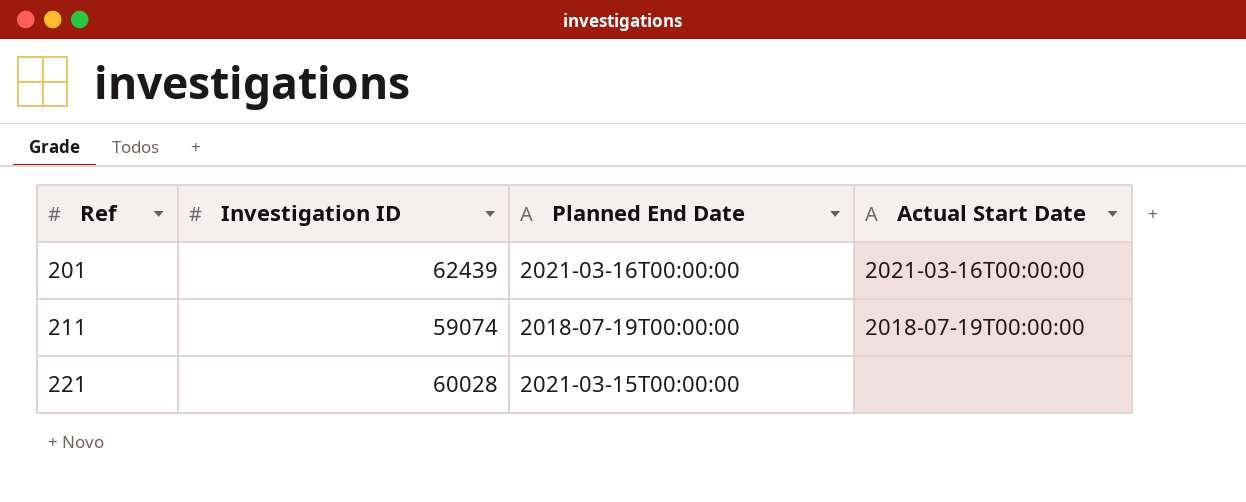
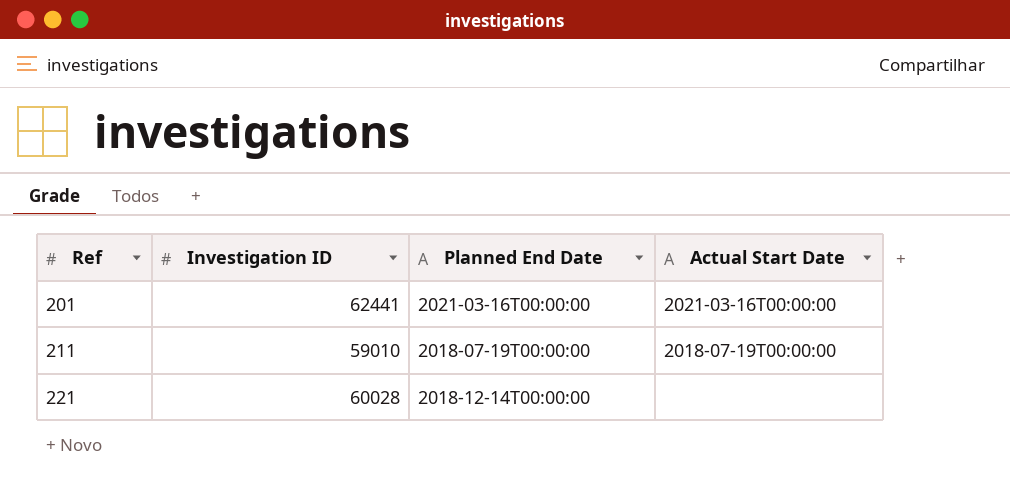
201 | Investigation ID: 62439 -> 62441
211 | Investigation ID: 59074 -> 59010
221 | Planned End Date: 2021-03-15T00:00:00 -> 2018-12-14T00:00:00

